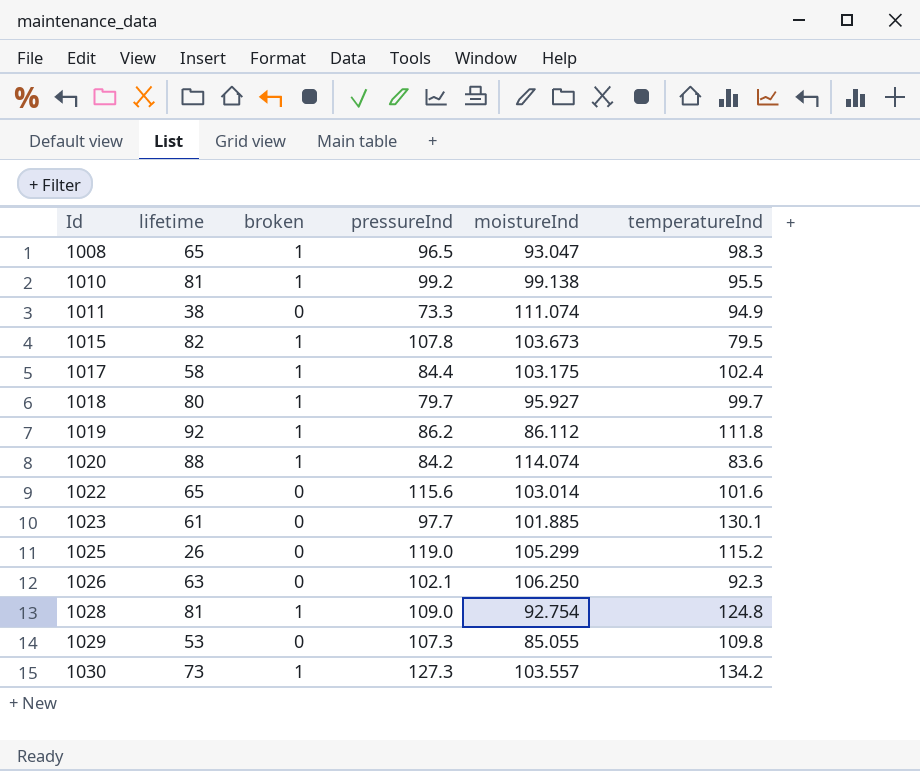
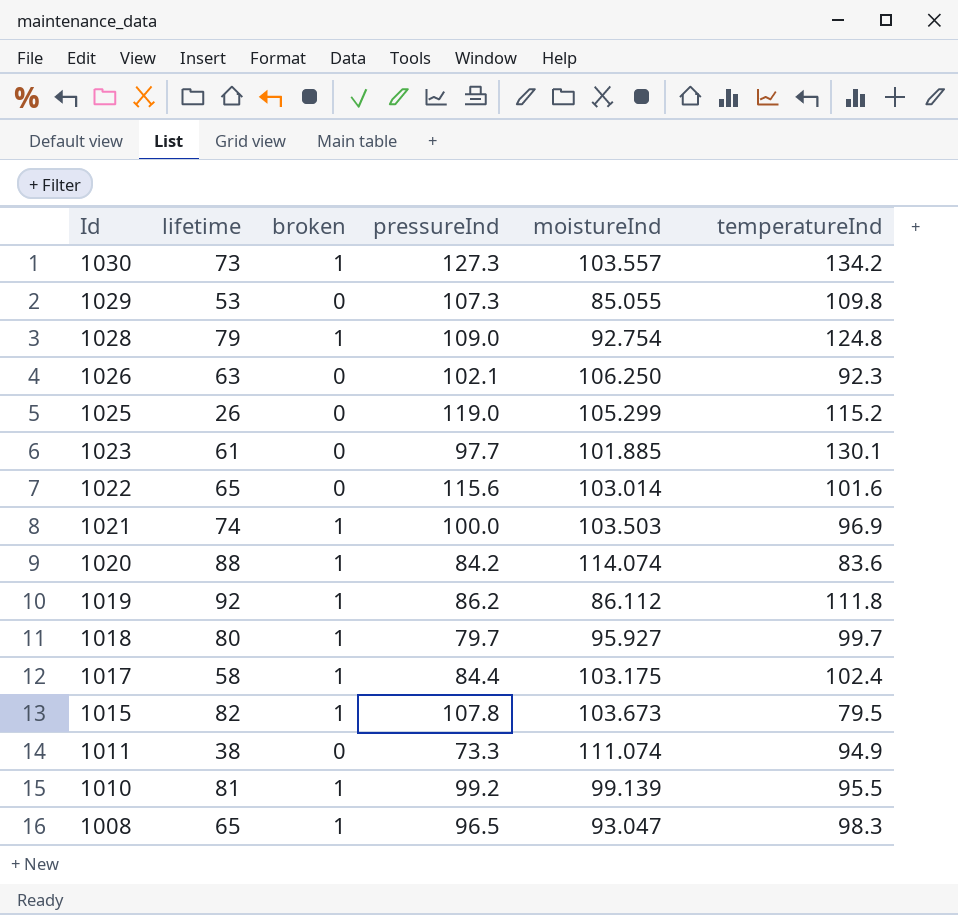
row order: Id ascending -> Id descending
1028 | lifetime: 81 -> 79
row 1021: none -> 74 | 1 | 100.0 | 103.503 | 96.9
1010 | moistureInd: 99.138 -> 99.139

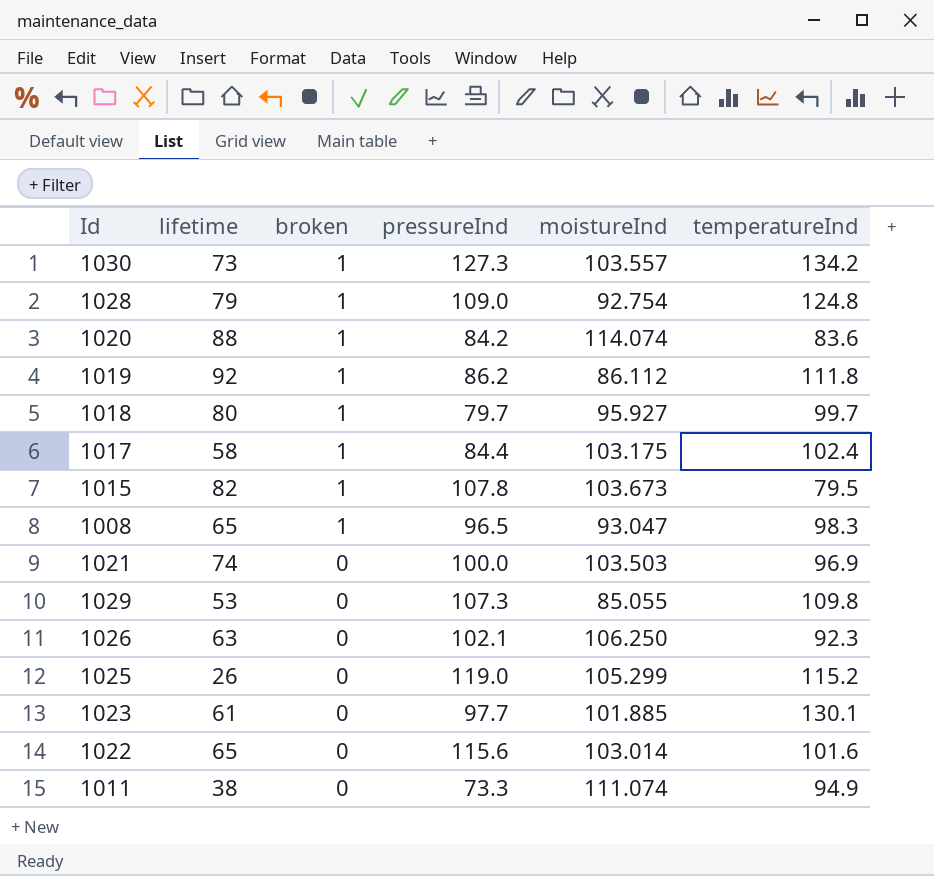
row order: Id descending -> broken descending
row 1010: 81 | 1 | 99.2 | 99.139 | 95.5 -> none
1021 | broken: 1 -> 0

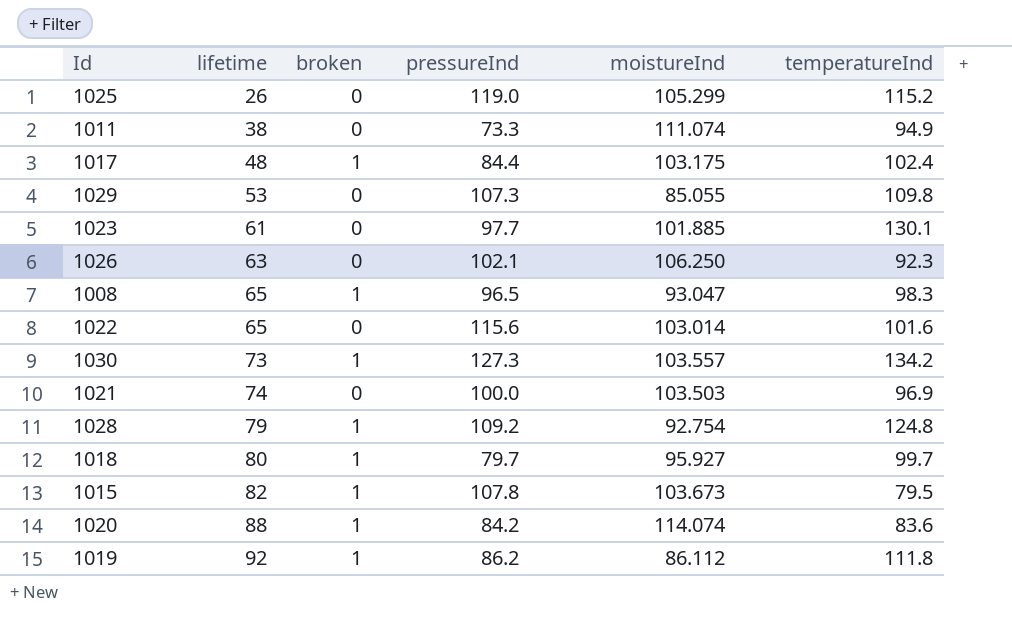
row order: broken descending -> lifetime ascending
1017 | lifetime: 58 -> 48
1028 | pressureInd: 109.0 -> 109.2

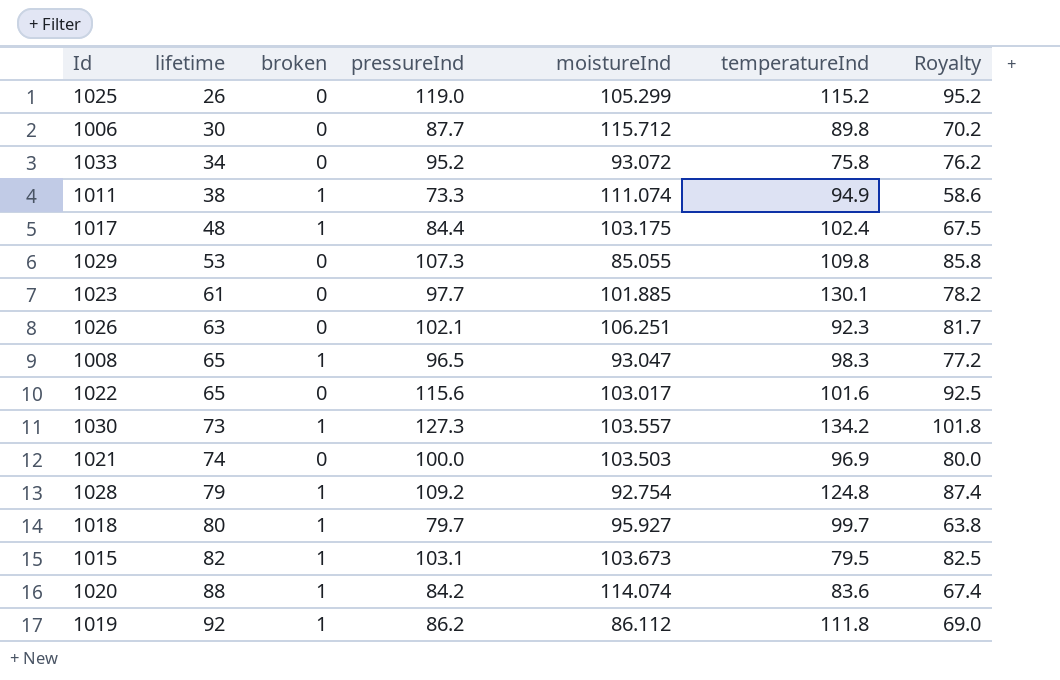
column Royalty | formula: none -> [pressureInd] * 0.8
row 1006: none -> 30 | 0 | 87.7 | 115.712 | 89.8 | 70.2
row 1033: none -> 34 | 0 | 95.2 | 93.072 | 75.8 | 76.2
1011 | broken: 0 -> 1
1026 | moistureInd: 106.250 -> 106.251
1022 | moistureInd: 103.014 -> 103.017
1015 | pressureInd: 107.8 -> 103.1

